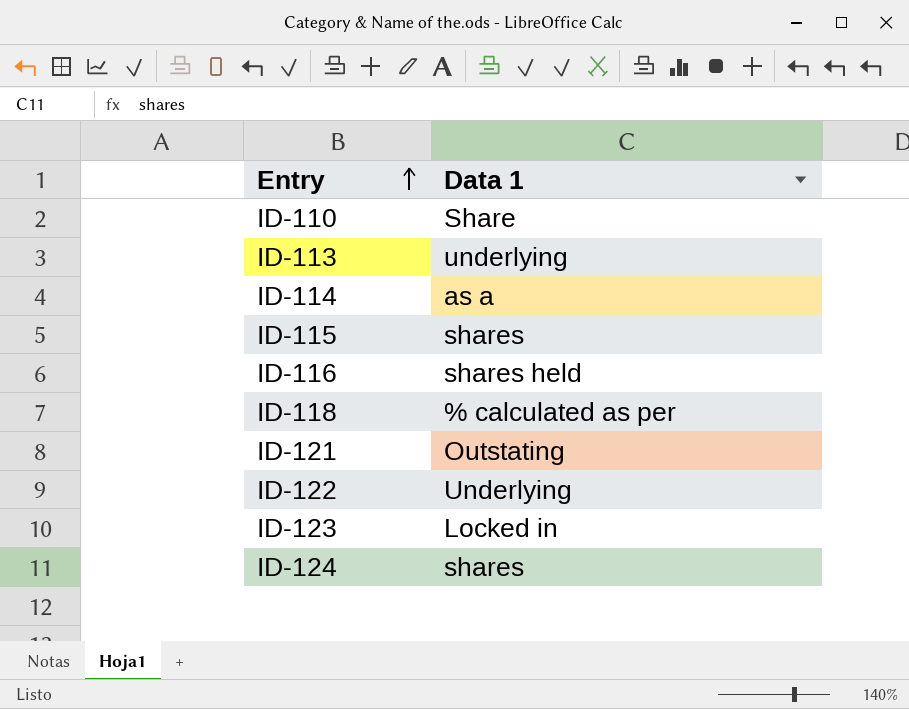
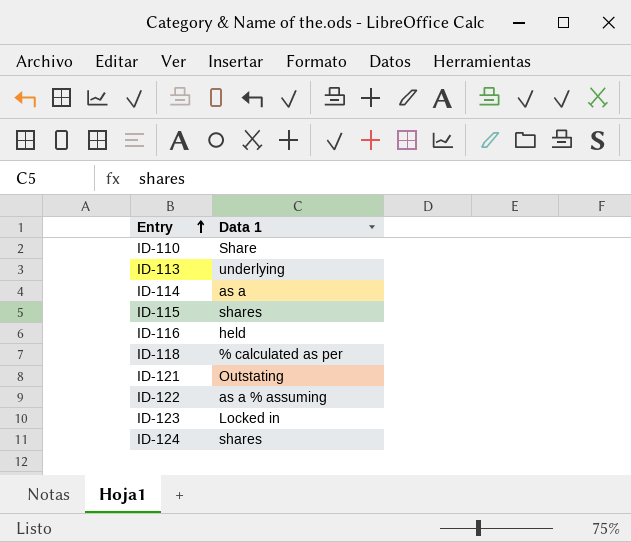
ID-116 | Data 1: shares held -> held
ID-122 | Data 1: Underlying -> as a % assuming

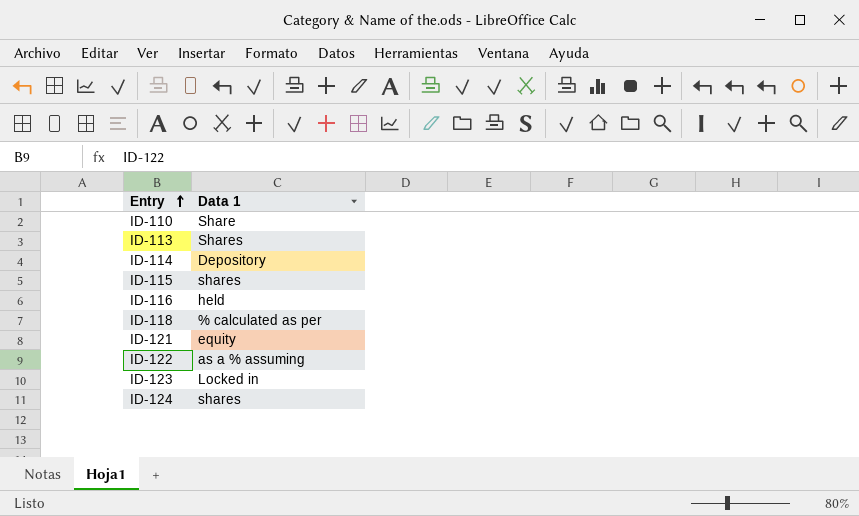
ID-113 | Data 1: underlying -> Shares
ID-114 | Data 1: as a -> Depository
ID-121 | Data 1: Outstating -> equity

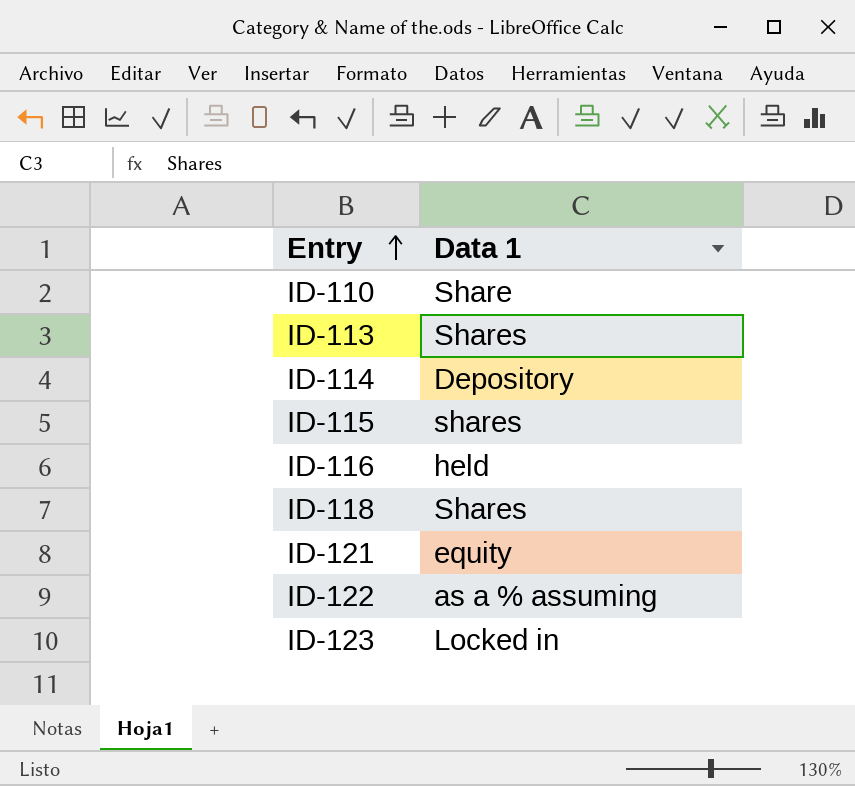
row ID-124: shares -> none
ID-118 | Data 1: % calculated as per -> Shares

